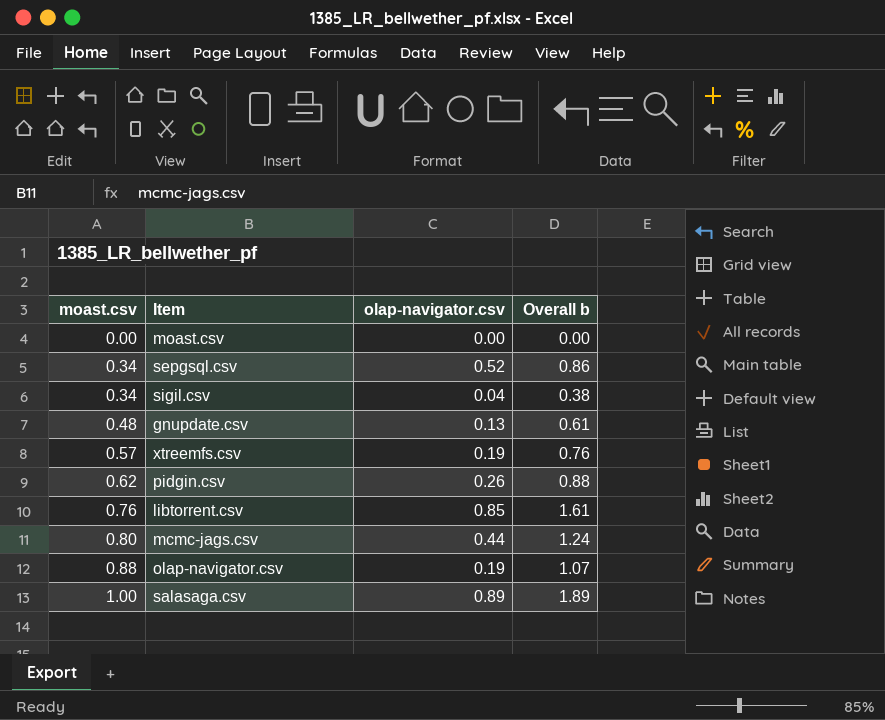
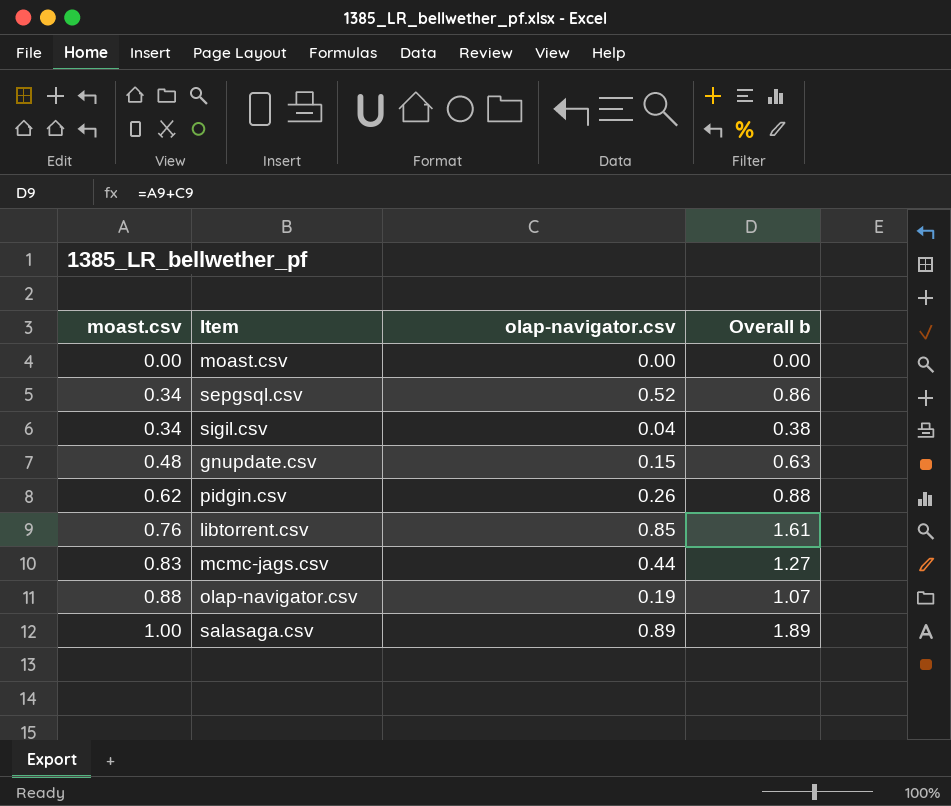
row xtreemfs.csv: 0.57 | 0.19 | 0.76 -> none
gnupdate.csv | olap-navigator.csv: 0.13 -> 0.15
gnupdate.csv | Overall b: 0.61 -> 0.63
mcmc-jags.csv | moast.csv: 0.80 -> 0.83
mcmc-jags.csv | Overall b: 1.24 -> 1.27

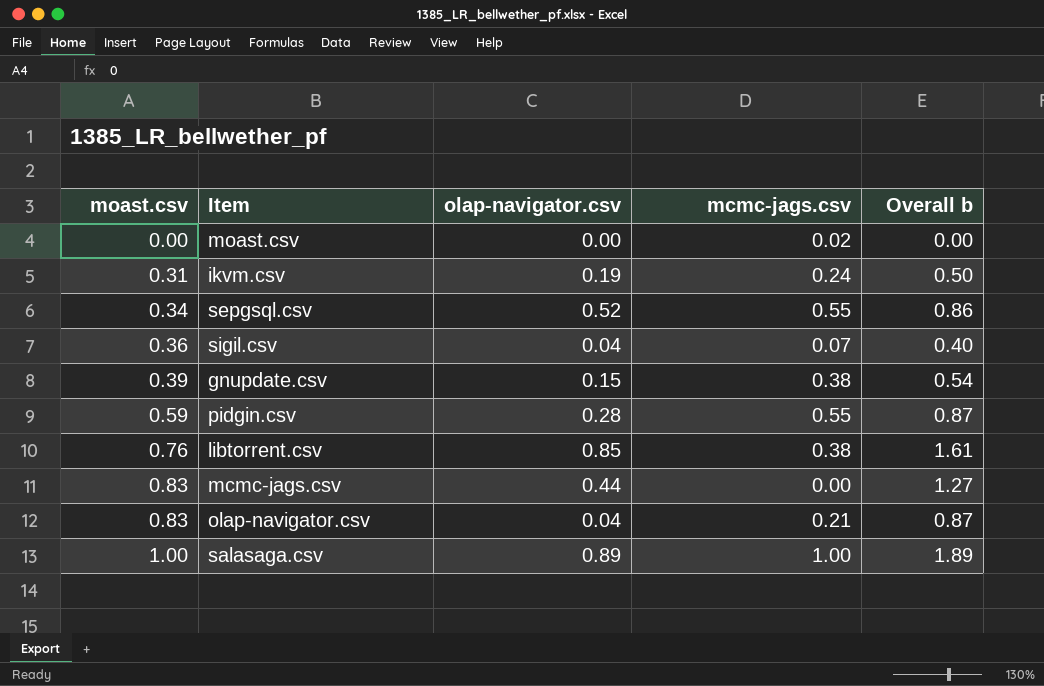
column mcmc-jags.csv | position: none -> 4
row ikvm.csv: none -> 0.31 | 0.19 | 0.24 | 0.50
sigil.csv | moast.csv: 0.34 -> 0.36
sigil.csv | Overall b: 0.38 -> 0.40
gnupdate.csv | moast.csv: 0.48 -> 0.39
gnupdate.csv | Overall b: 0.63 -> 0.54
pidgin.csv | moast.csv: 0.62 -> 0.59
pidgin.csv | olap-navigator.csv: 0.26 -> 0.28
pidgin.csv | Overall b: 0.88 -> 0.87
olap-navigator.csv | moast.csv: 0.88 -> 0.83
olap-navigator.csv | olap-navigator.csv: 0.19 -> 0.04
olap-navigator.csv | Overall b: 1.07 -> 0.87

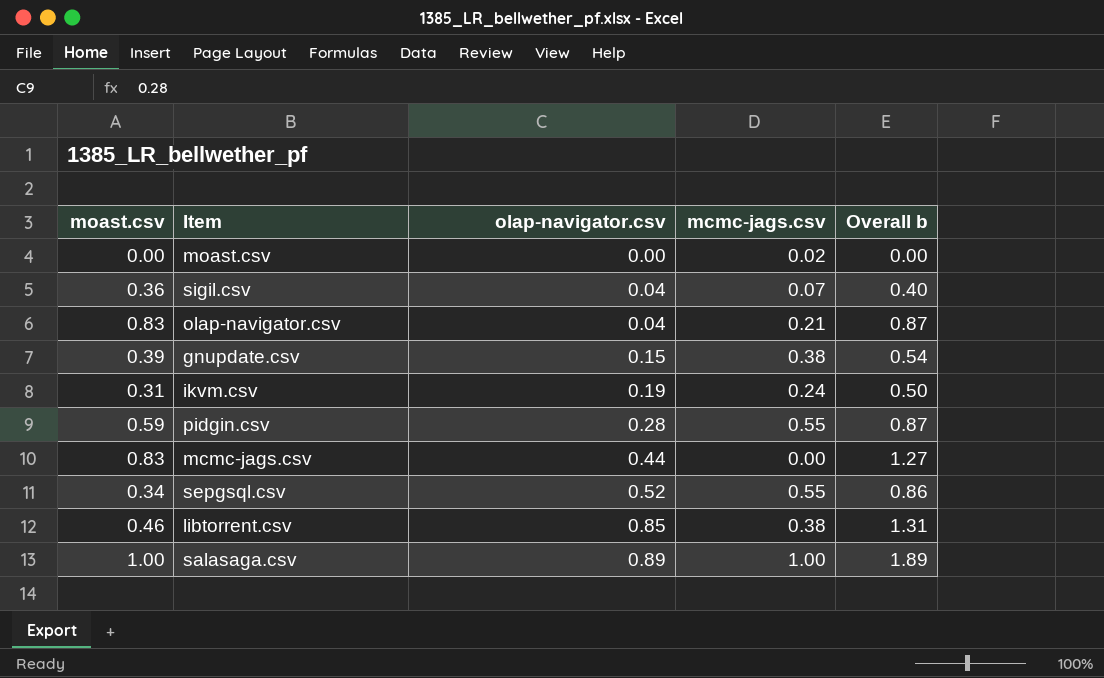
row order: moast.csv ascending -> olap-navigator.csv ascending
libtorrent.csv | moast.csv: 0.76 -> 0.46
libtorrent.csv | Overall b: 1.61 -> 1.31

